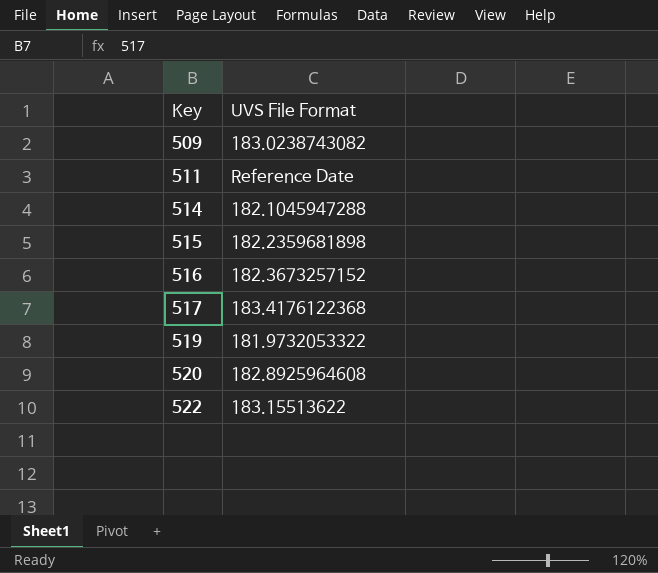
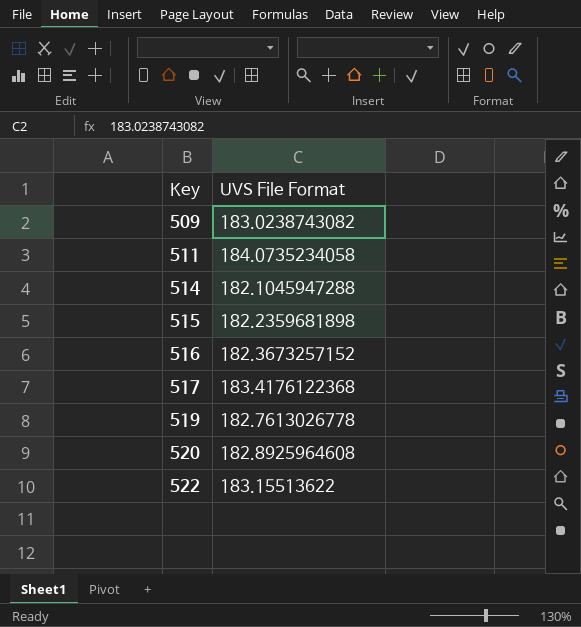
511 | UVS File Format: Reference Date -> 184.0735234058
519 | UVS File Format: 181.9732053322 -> 182.7613026778

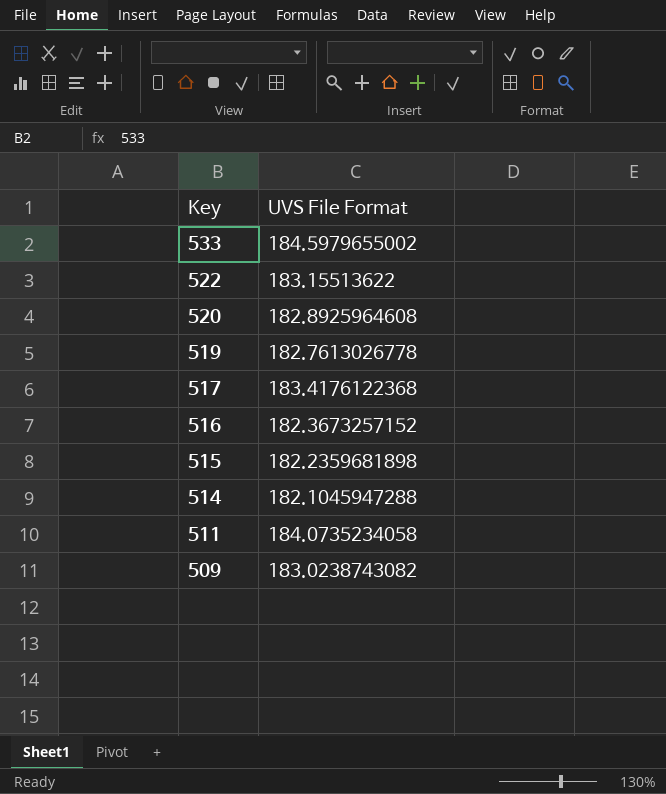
row order: Key ascending -> Key descending
row 533: none -> 184.5979655002

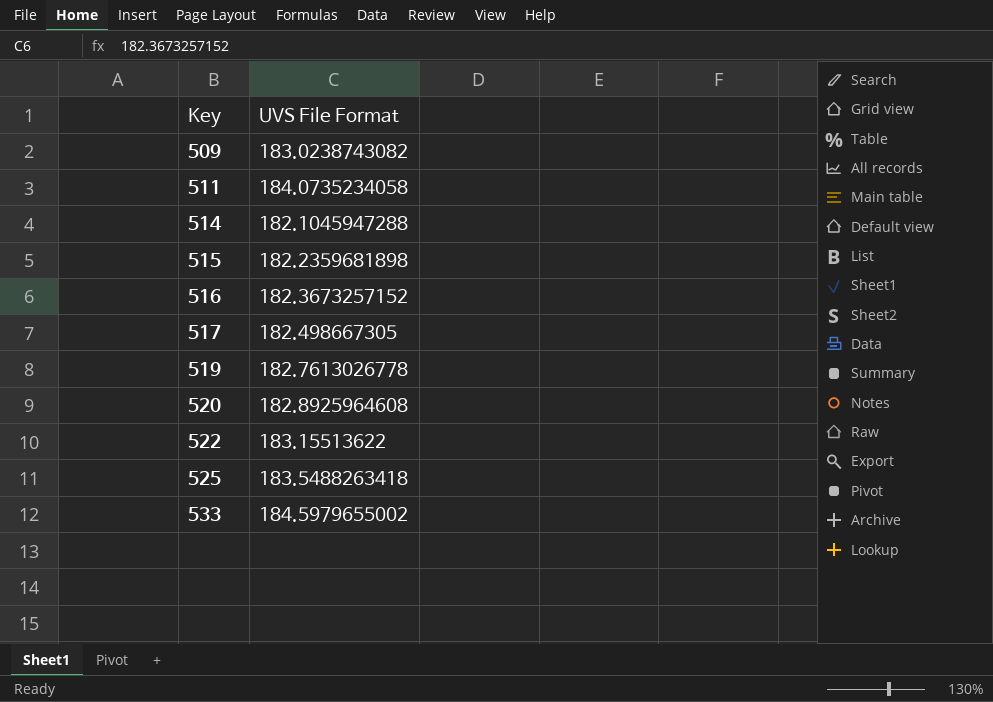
row order: Key descending -> Key ascending
517 | UVS File Format: 183.4176122368 -> 182.498667305
row 525: none -> 183.5488263418

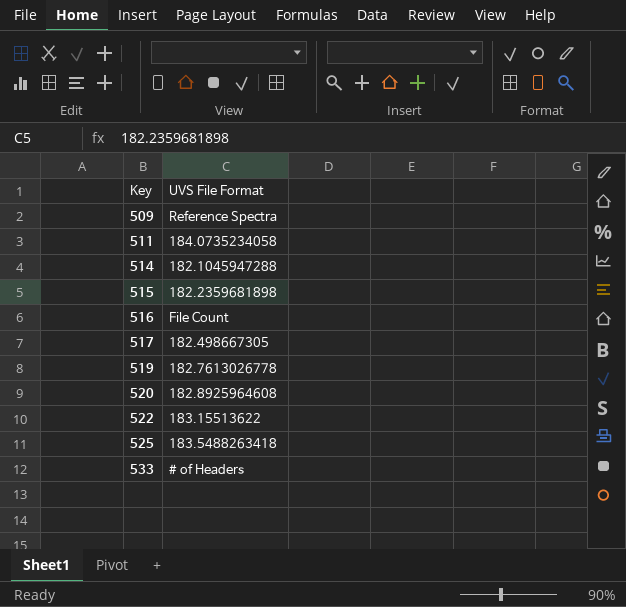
509 | UVS File Format: 183.0238743082 -> Reference Spectra
516 | UVS File Format: 182.3673257152 -> File Count
533 | UVS File Format: 184.5979655002 -> # of Headers

